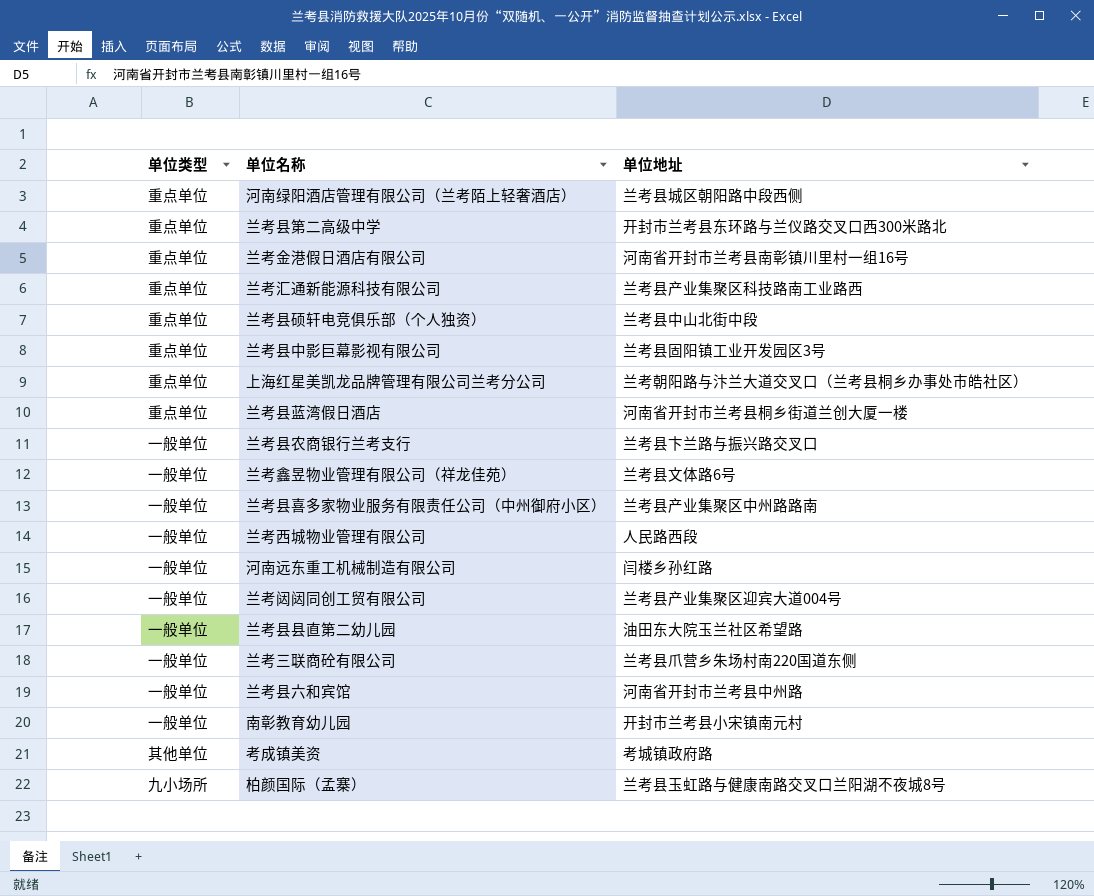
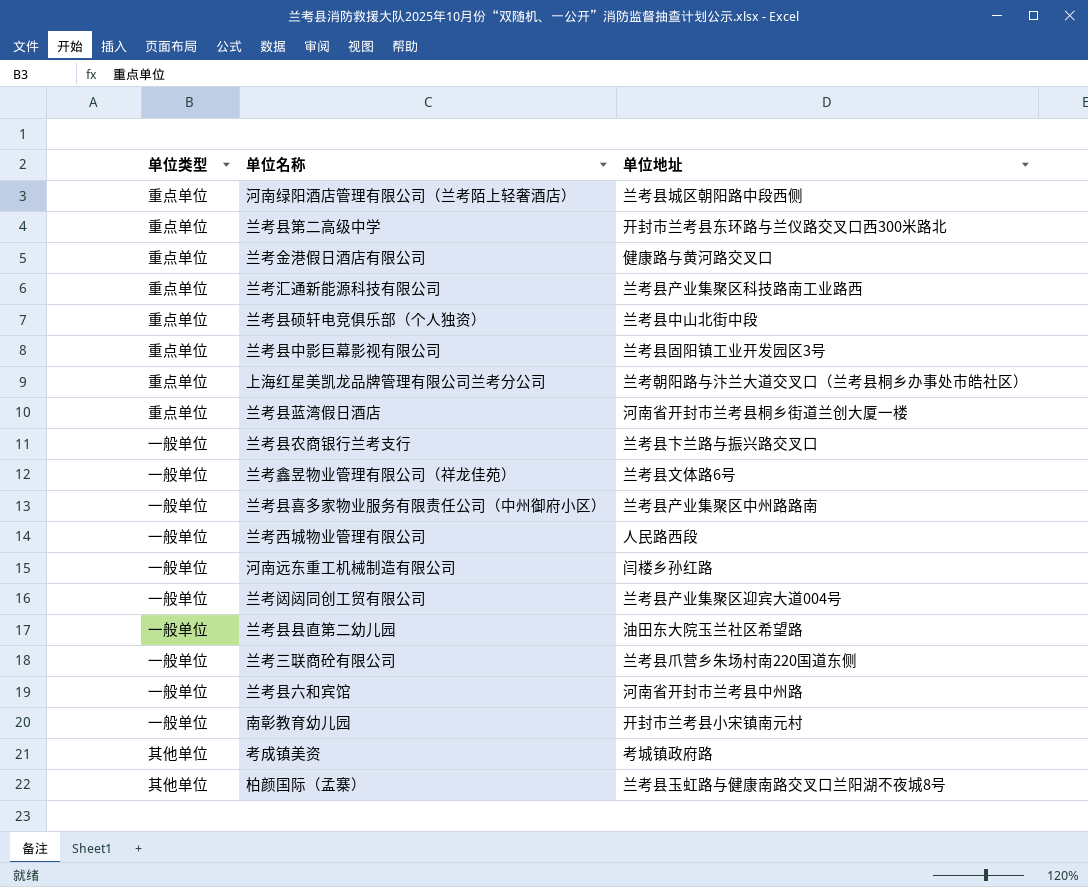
兰考金港假日酒店有限公司 | 单位地址: 河南省开封市兰考县南彰镇川里村一组16号 -> 健康路与黄河路交叉口
柏颜国际（孟寨） | 单位类型: 九小场所 -> 其他单位

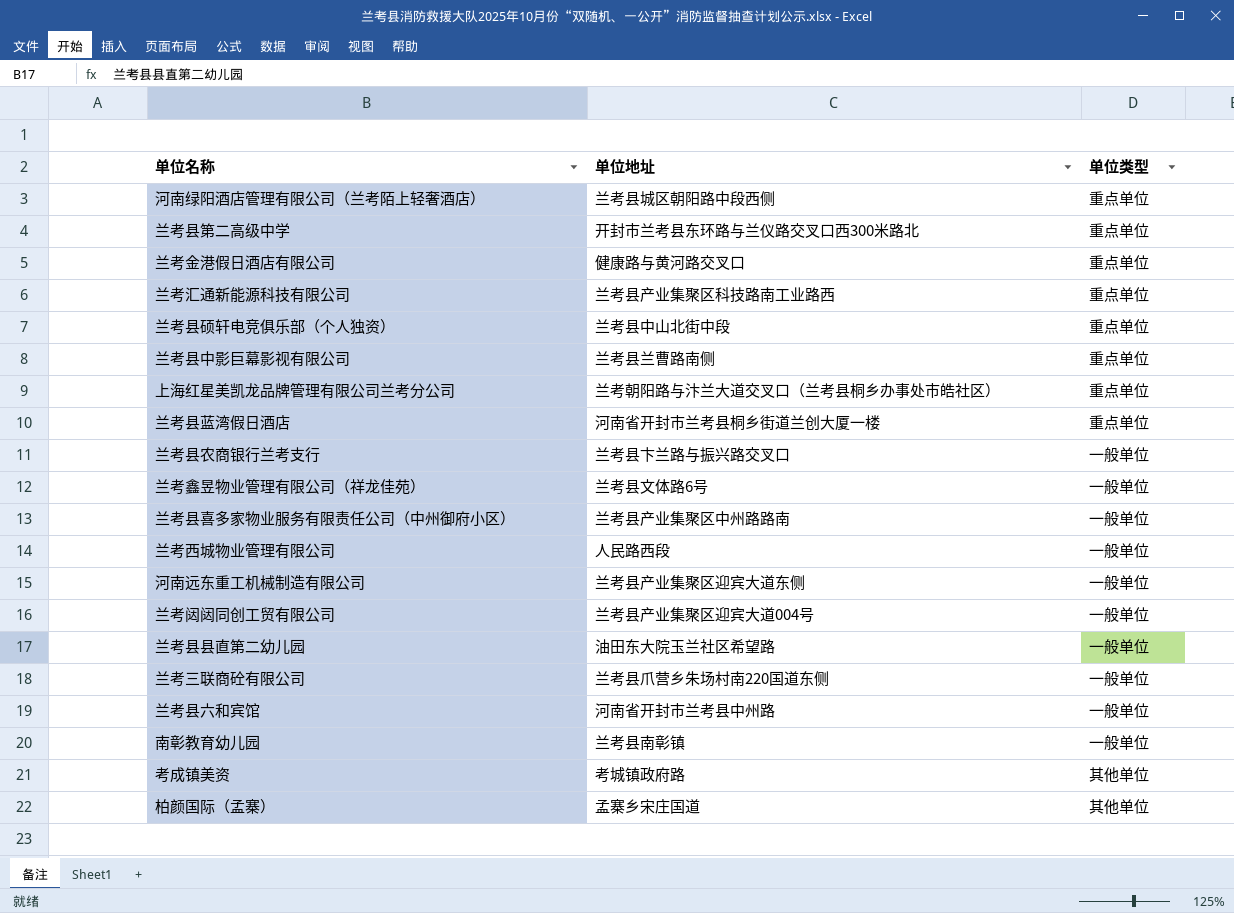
column 单位类型 | position: 1 -> 3
兰考县中影巨幕影视有限公司 | 单位地址: 兰考县固阳镇工业开发园区3号 -> 兰考县兰曹路南侧
河南远东重工机械制造有限公司 | 单位地址: 闫楼乡孙红路 -> 兰考县产业集聚区迎宾大道东侧
南彰教育幼儿园 | 单位地址: 开封市兰考县小宋镇南元村 -> 兰考县南彰镇
柏颜国际（孟寨） | 单位地址: 兰考县玉虹路与健康南路交叉口兰阳湖不夜城8号 -> 孟寨乡宋庄国道

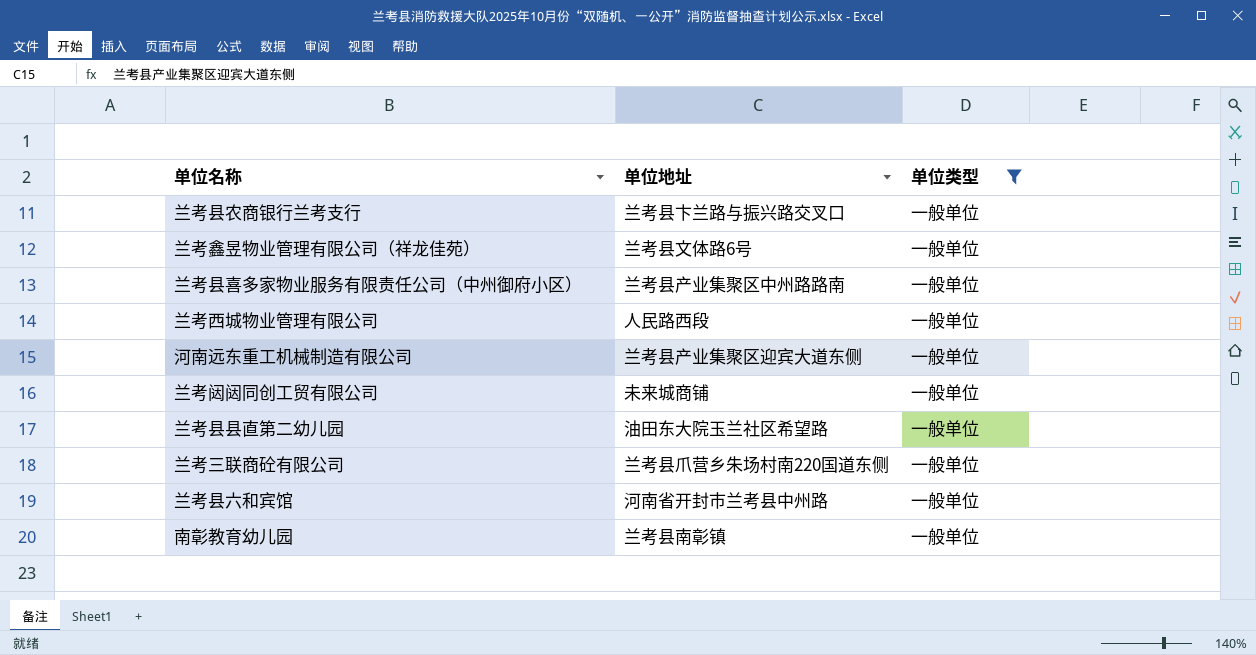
filter: none -> 单位类型 = 一般单位
兰考闼闼同创工贸有限公司 | 单位地址: 兰考县产业集聚区迎宾大道004号 -> 未来城商铺

